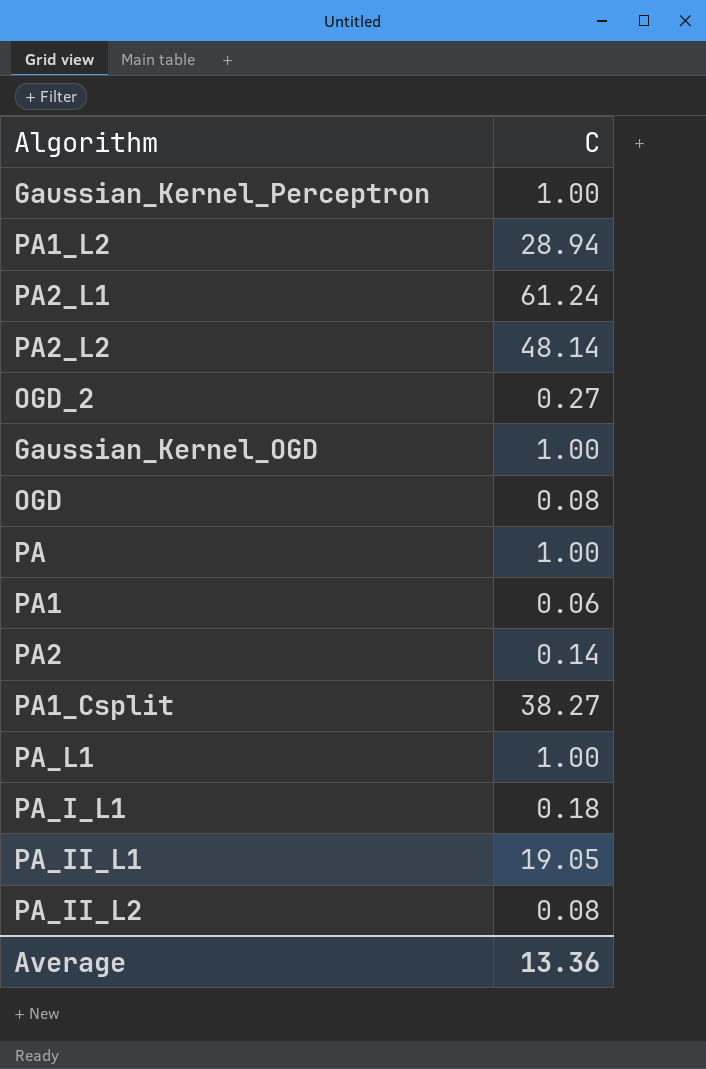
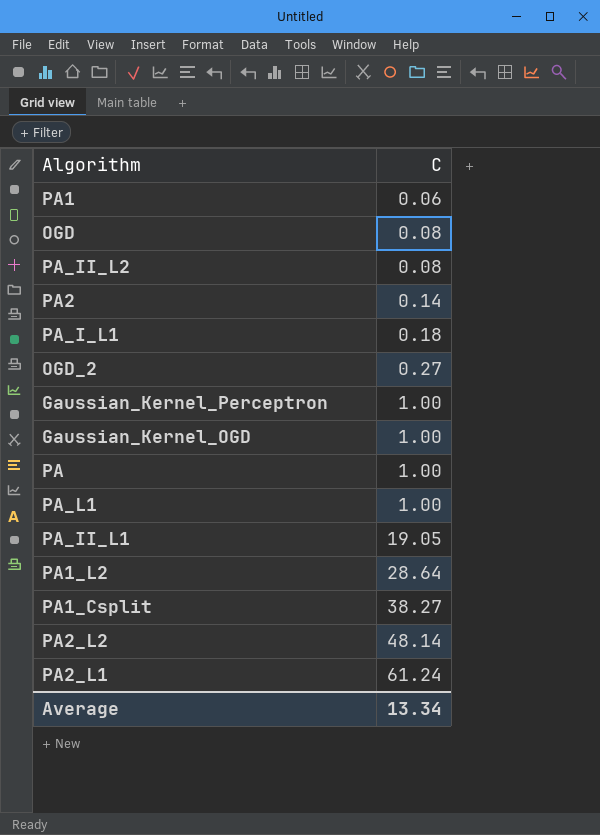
row order: none -> C ascending
PA1_L2 | C: 28.94 -> 28.64
Average | C: 13.36 -> 13.34

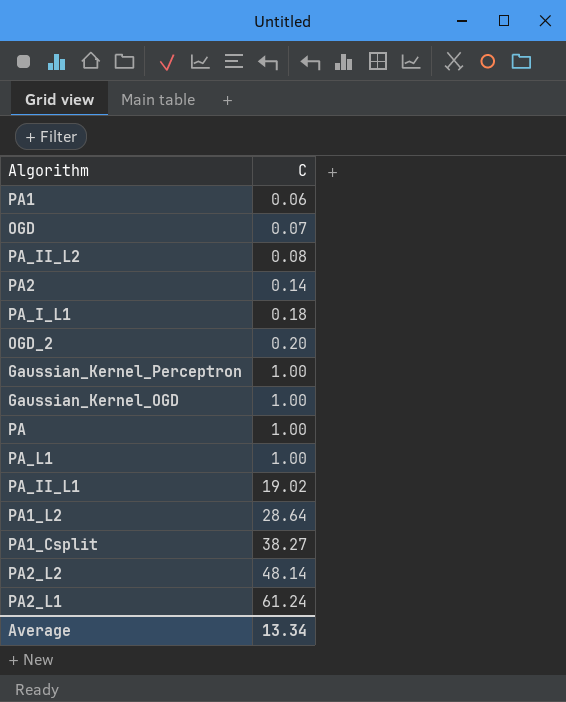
OGD | C: 0.08 -> 0.07
OGD_2 | C: 0.27 -> 0.20
PA_II_L1 | C: 19.05 -> 19.02

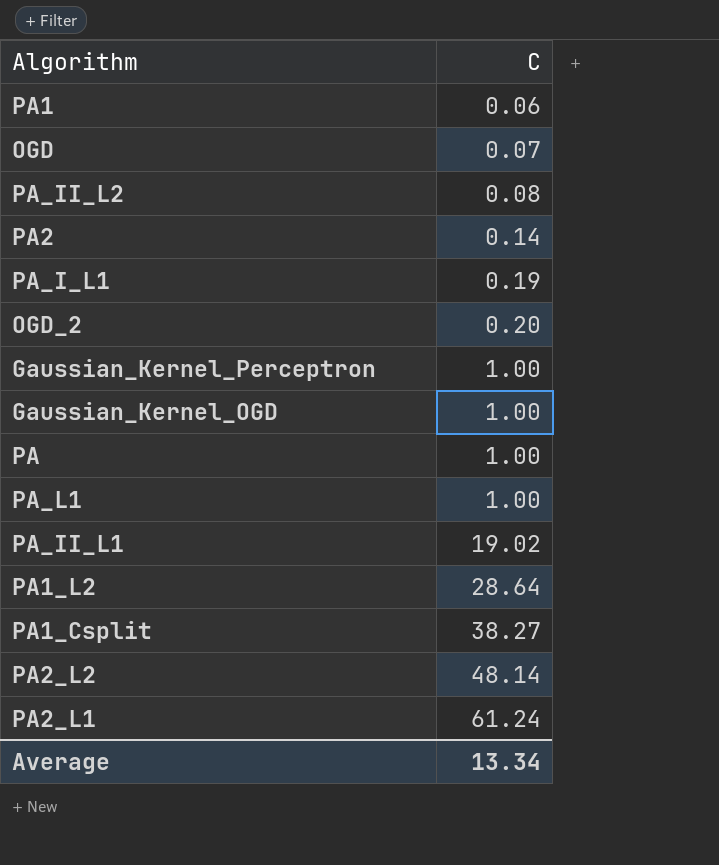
PA_I_L1 | C: 0.18 -> 0.19

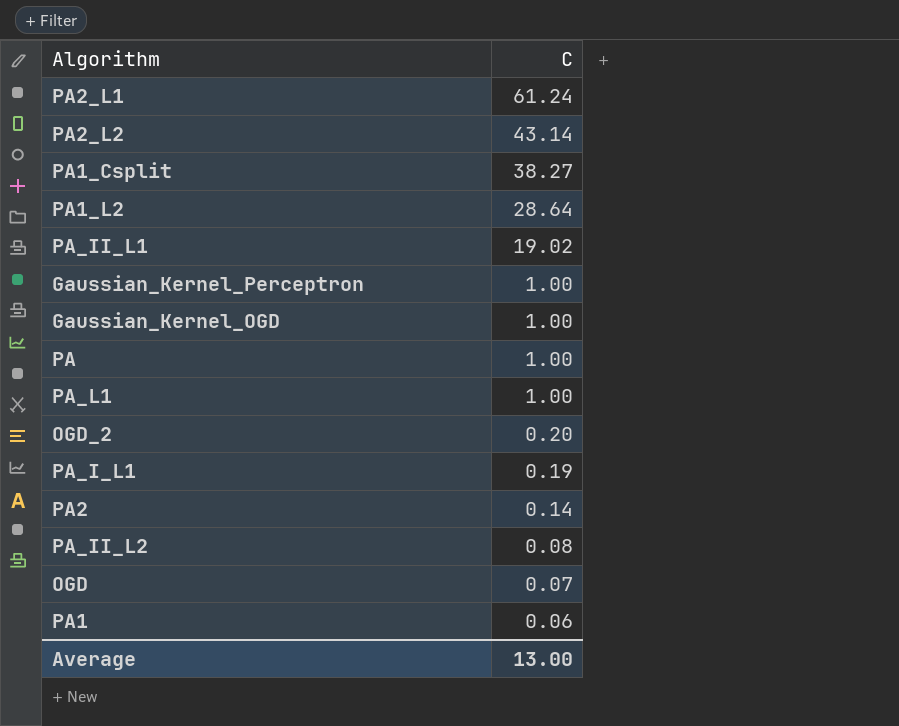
row order: C ascending -> C descending
PA2_L2 | C: 48.14 -> 43.14
Average | C: 13.34 -> 13.00

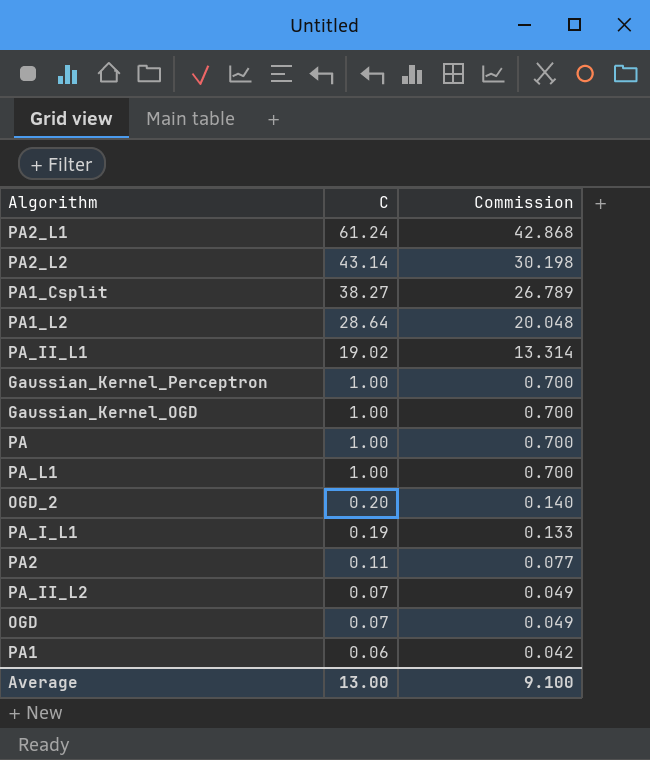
column Commission | formula: none -> [C] * 0.7
PA2 | C: 0.14 -> 0.11
PA_II_L2 | C: 0.08 -> 0.07

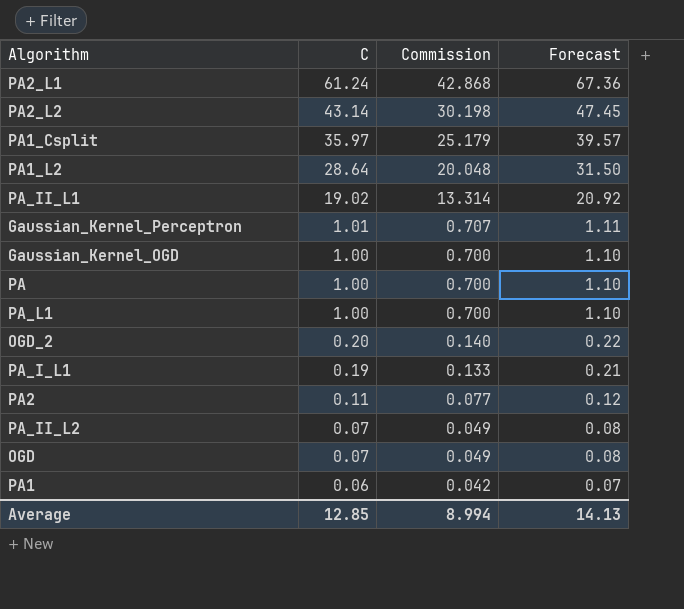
column Forecast | formula: none -> [C] * 1.1
PA1_Csplit | C: 38.27 -> 35.97
PA1_Csplit | Commission: 26.789 -> 25.179
Gaussian_Kernel_Perceptron | C: 1.00 -> 1.01
Gaussian_Kernel_Perceptron | Commission: 0.700 -> 0.707
Average | C: 13.00 -> 12.85
Average | Commission: 9.100 -> 8.994

